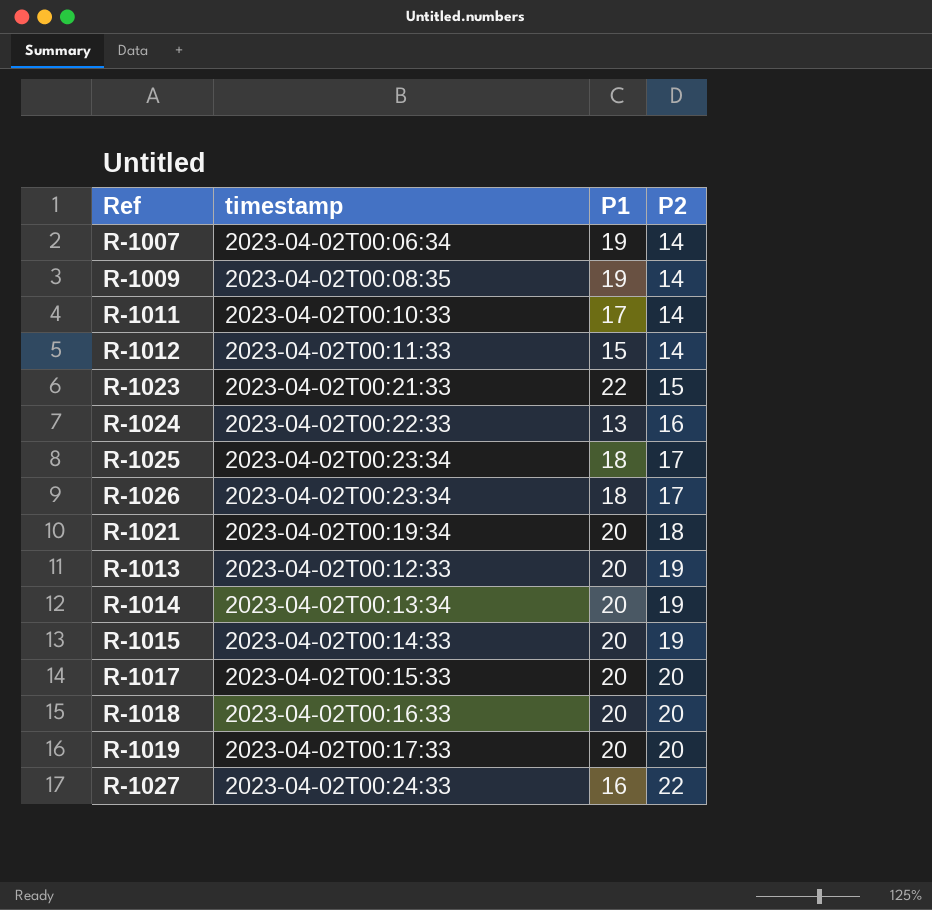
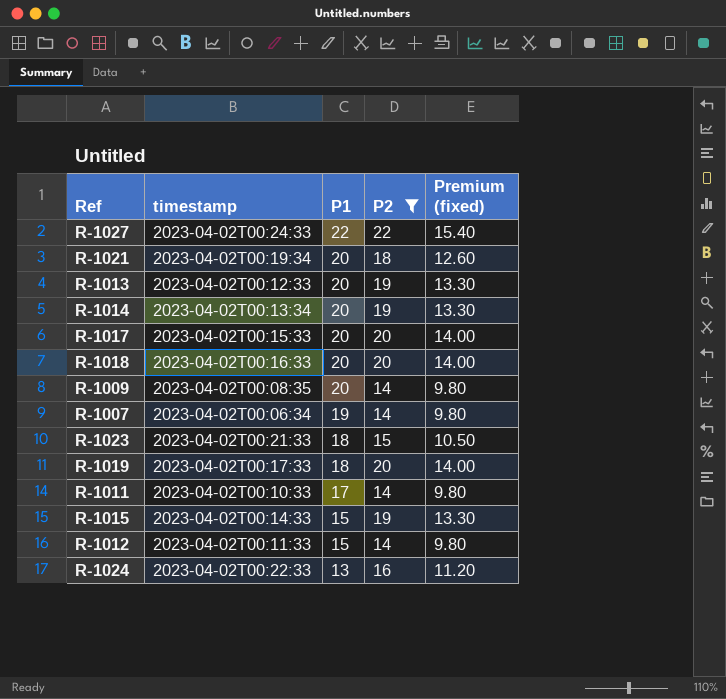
filter: none -> P2 != 17
row order: P2 ascending -> P1 descending
column Premium (fixed) | formula: none -> [P2] * 0.7
R-1027 | P1: 16 -> 22
R-1009 | P1: 19 -> 20
R-1023 | P1: 22 -> 18
R-1019 | P1: 20 -> 18
R-1015 | P1: 20 -> 15

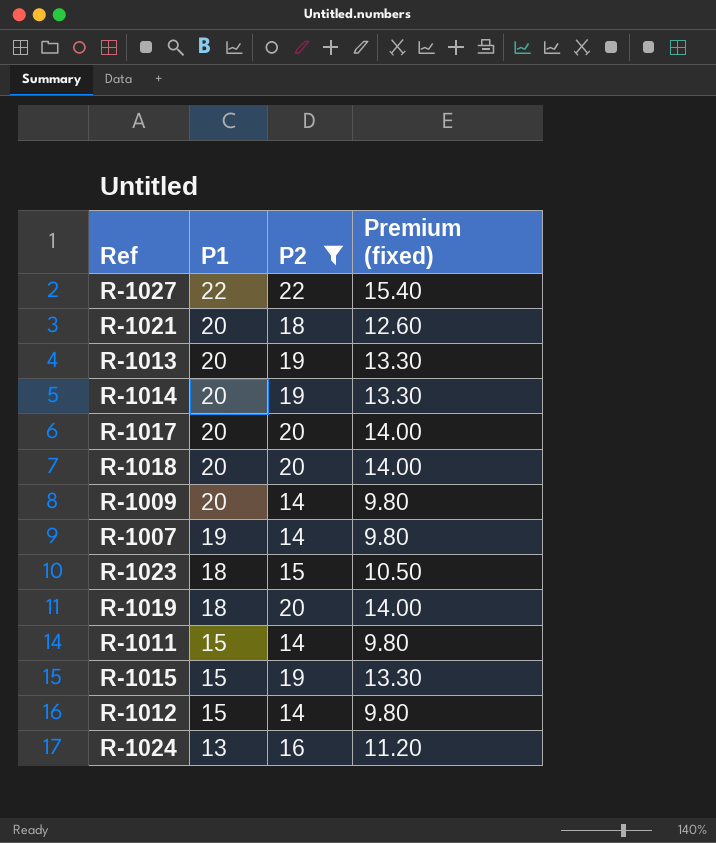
column timestamp | position: 2 -> none
R-1011 | P1: 17 -> 15

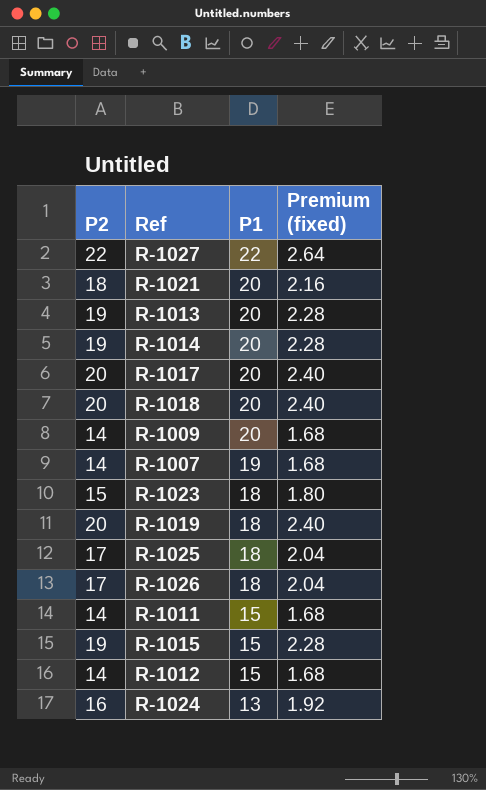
filter: P2 != 17 -> none
column P2 | position: 3 -> 1
column Premium (fixed) | formula: [P2] * 0.7 -> [P2] * 0.12

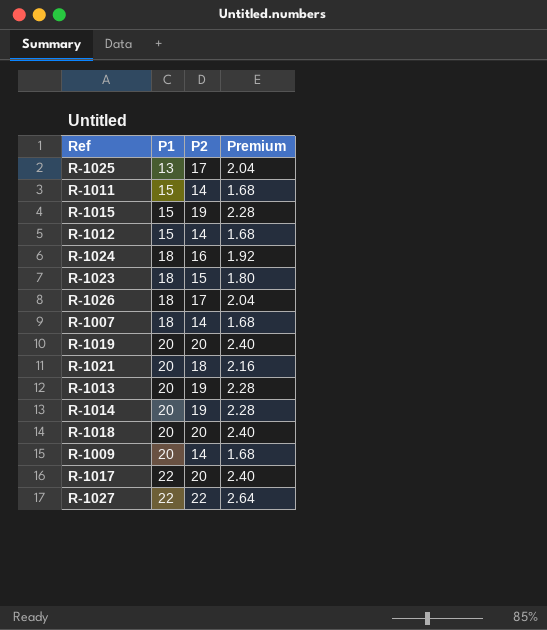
row order: P1 descending -> P1 ascending
column P2 | position: 1 -> 3
column name: Premium (fixed) -> Premium
R-1025 | P1: 18 -> 13
R-1024 | P1: 13 -> 18
R-1007 | P1: 19 -> 18
R-1019 | P1: 18 -> 20
R-1017 | P1: 20 -> 22

